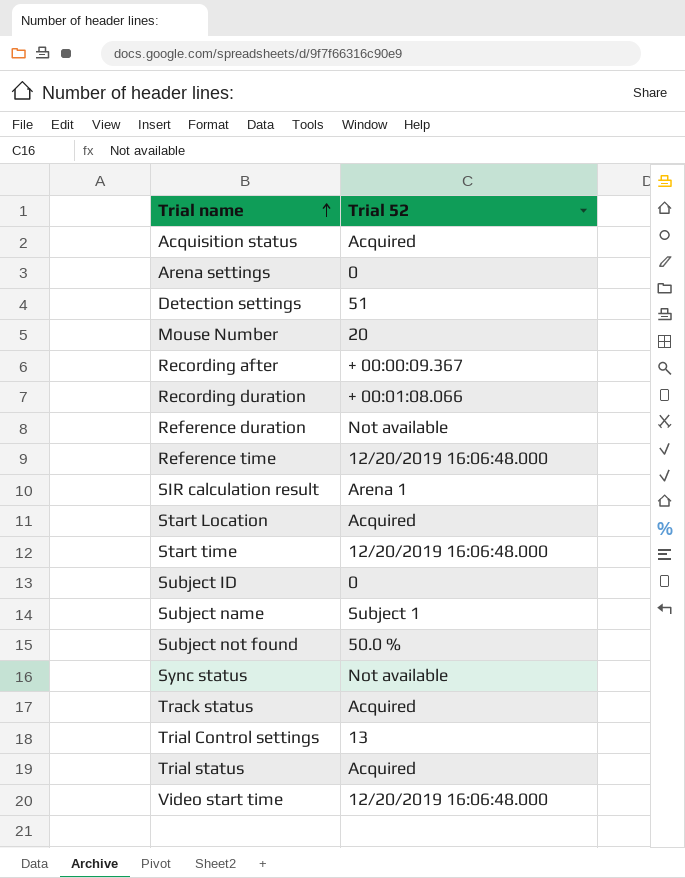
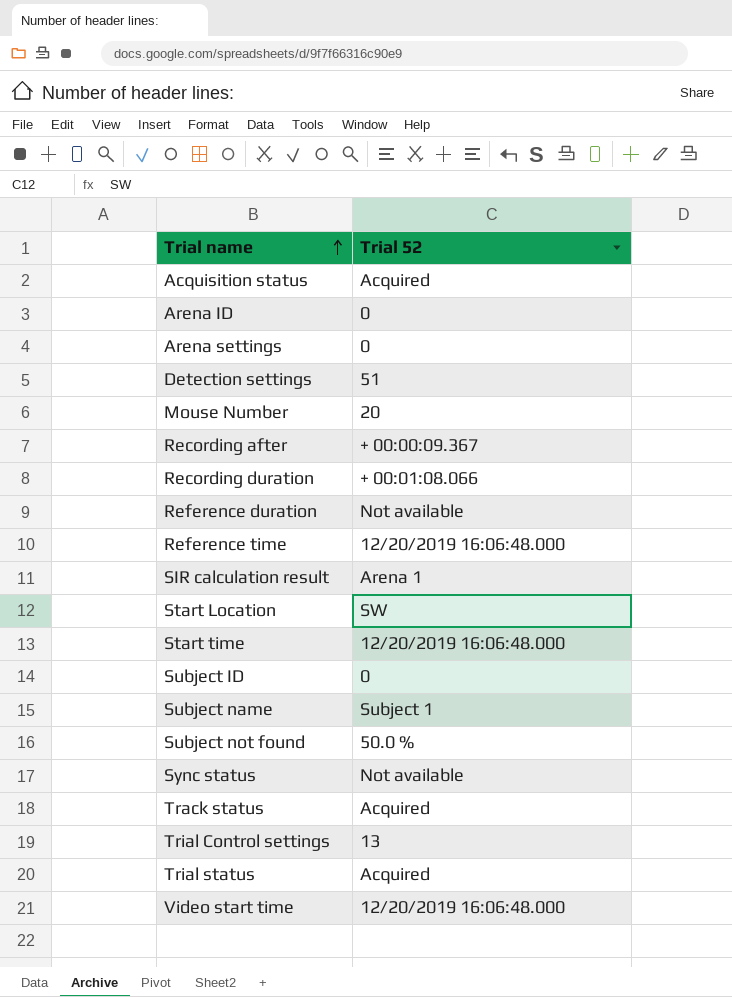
row Arena ID: none -> 0
Start Location | Trial 52: Acquired -> SW

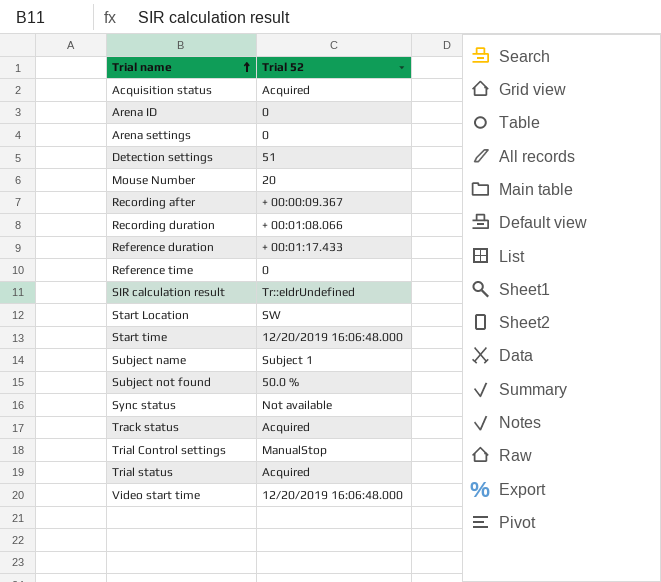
row Subject ID: 0 -> none
Reference duration | Trial 52: Not available -> + 00:01:17.433
Reference time | Trial 52: 12/20/2019 16:06:48.000 -> 0
SIR calculation result | Trial 52: Arena 1 -> Tr::eIdrUndefined
Trial Control settings | Trial 52: 13 -> ManualStop

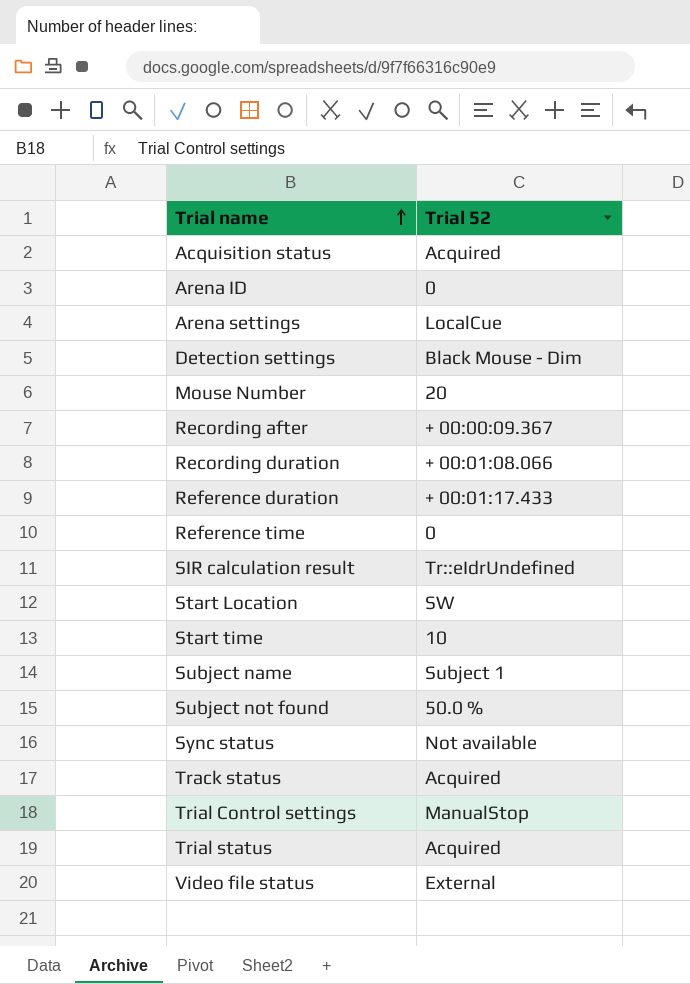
row Video start time: 12/20/2019 16:06:48.000 -> none
Arena settings | Trial 52: 0 -> LocalCue
Detection settings | Trial 52: 51 -> Black Mouse - Dim
Start time | Trial 52: 12/20/2019 16:06:48.000 -> 10
row Video file status: none -> External

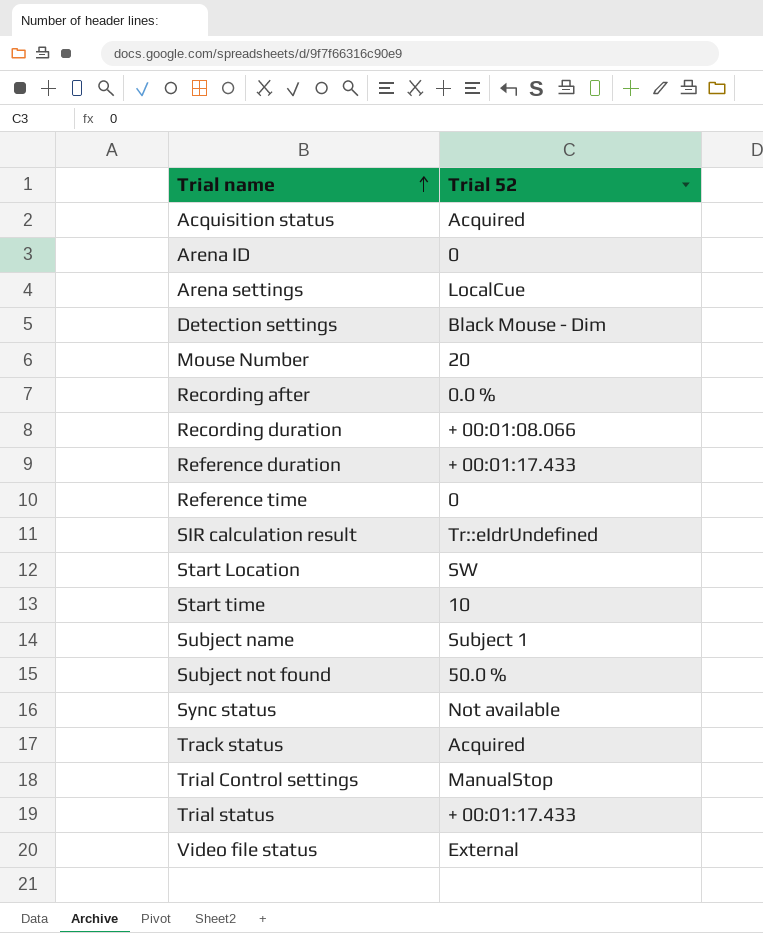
Recording after | Trial 52: + 00:00:09.367 -> 0.0 %
Trial status | Trial 52: Acquired -> + 00:01:17.433

